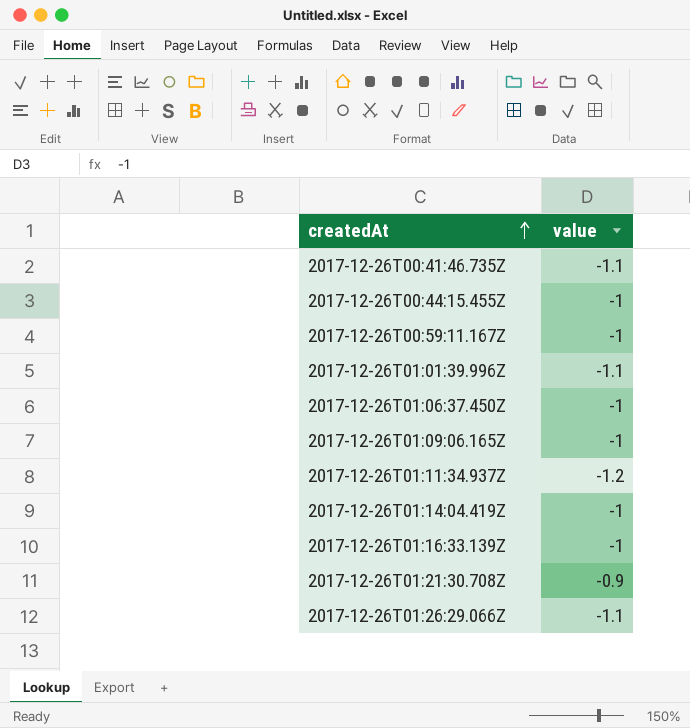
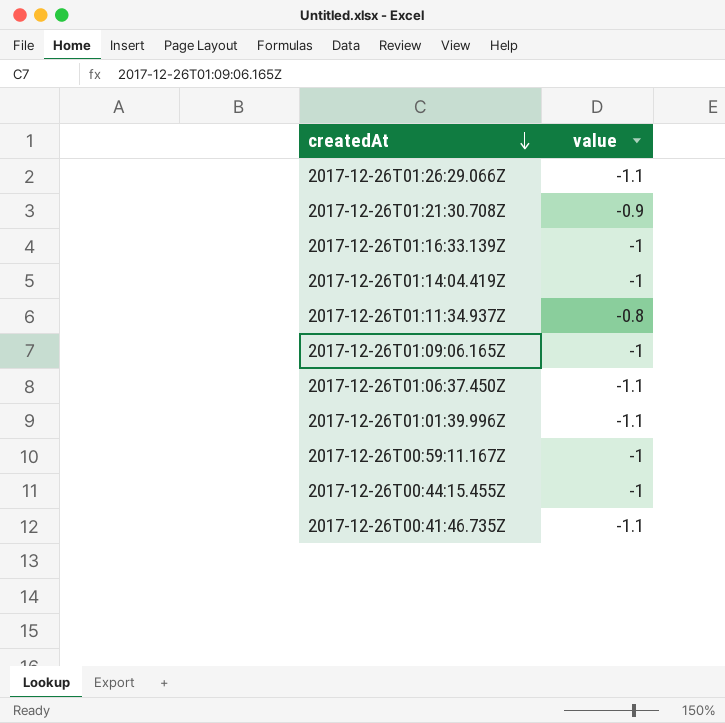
row order: createdAt ascending -> createdAt descending
2017-12-26T01:11:34.937Z | value: -1.2 -> -0.8
2017-12-26T01:06:37.450Z | value: -1 -> -1.1

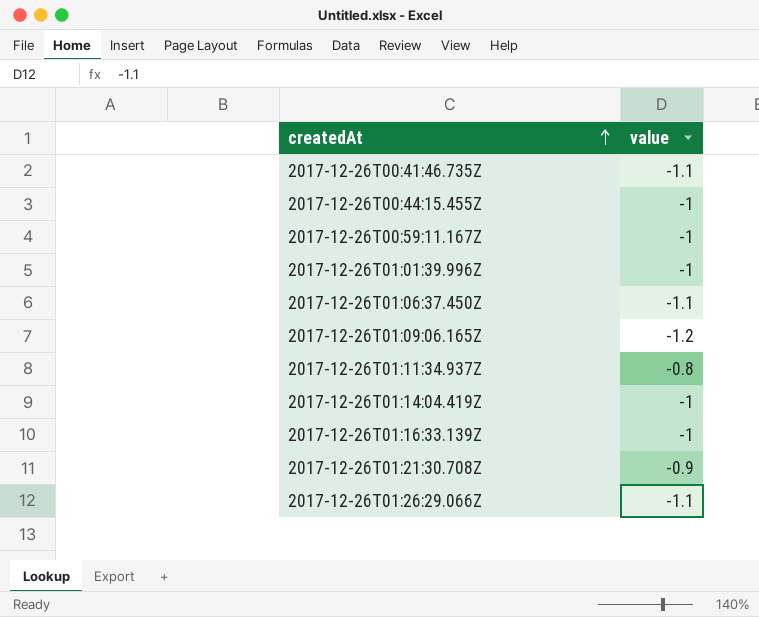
row order: createdAt descending -> createdAt ascending
2017-12-26T01:01:39.996Z | value: -1.1 -> -1
2017-12-26T01:09:06.165Z | value: -1 -> -1.2

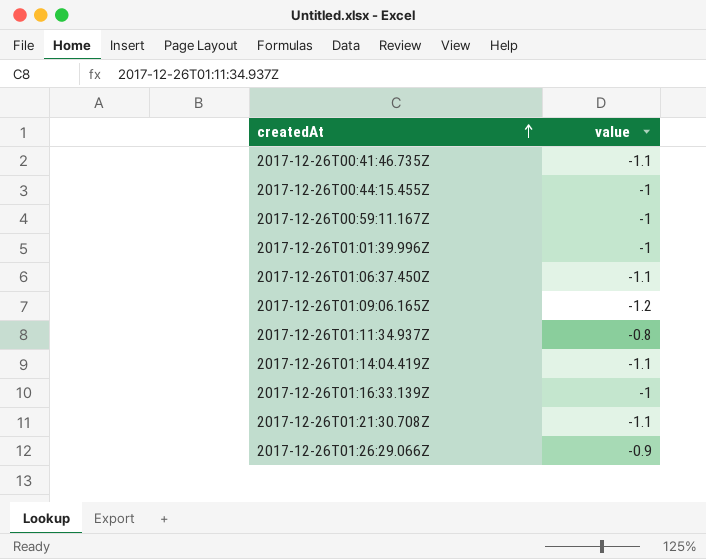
2017-12-26T01:14:04.419Z | value: -1 -> -1.1
2017-12-26T01:21:30.708Z | value: -0.9 -> -1.1
2017-12-26T01:26:29.066Z | value: -1.1 -> -0.9

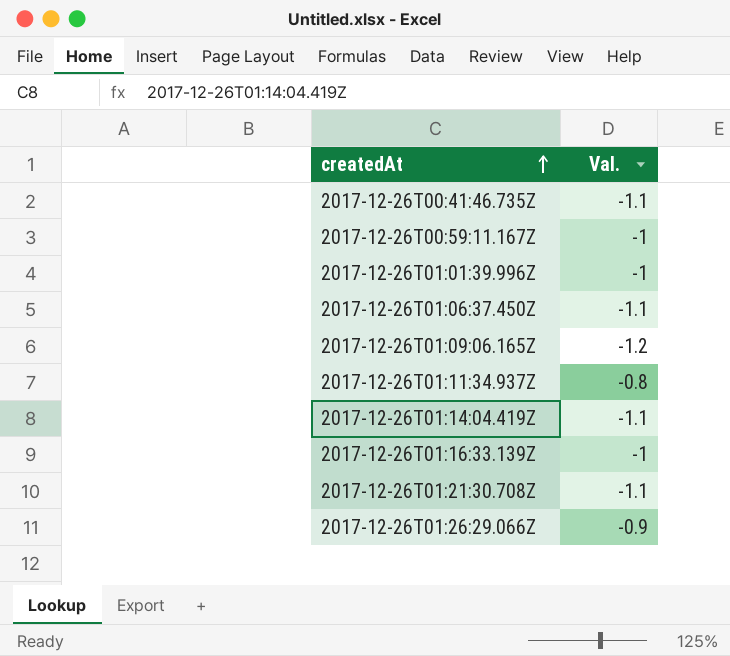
column name: value -> Val.
row 2017-12-26T00:44:15.455Z: -1 -> none

